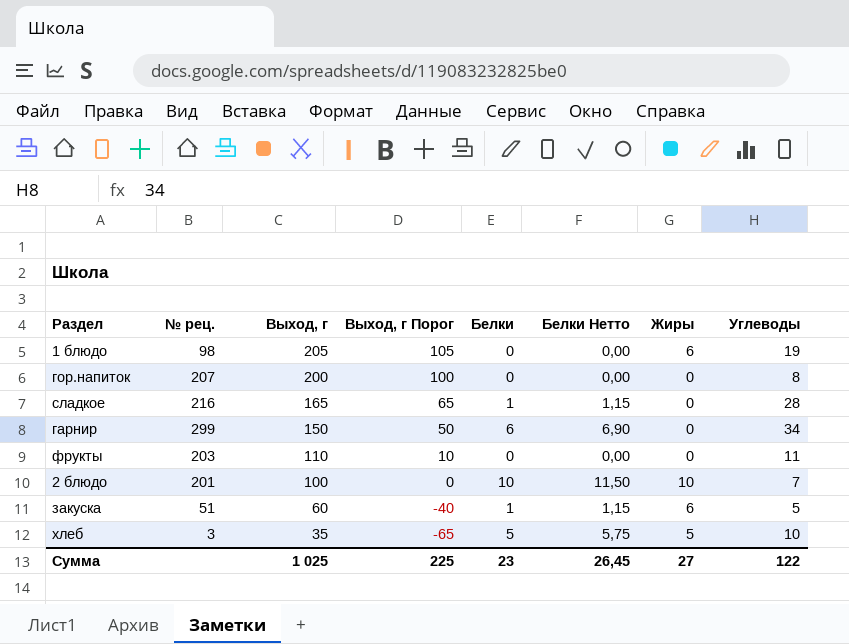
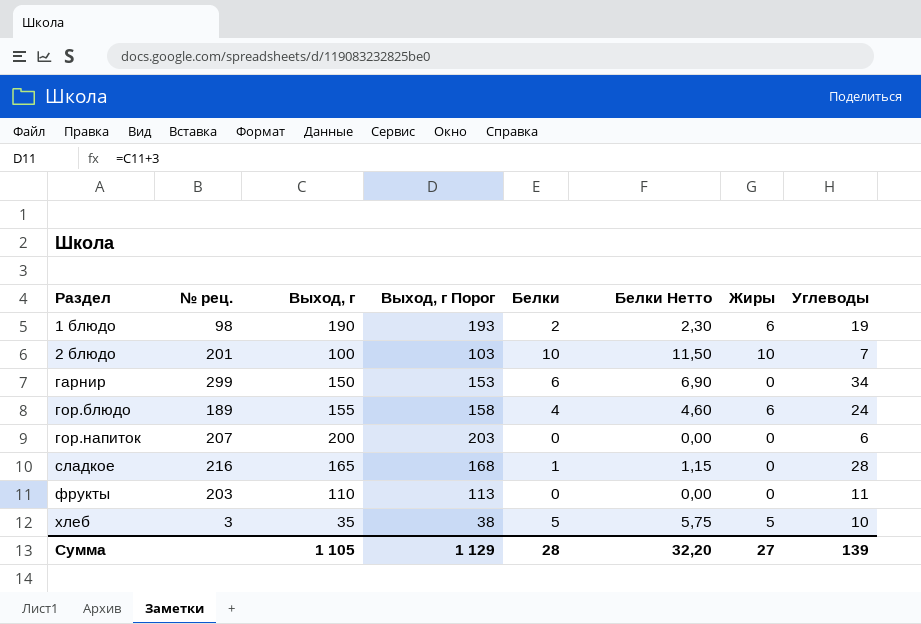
row order: Выход, г descending -> Раздел ascending
column Выход, г Порог | formula: [Выход, г] - 100 -> [Выход, г] + 3
row закуска: 51 | 60 | -40 | 1 | 1,15 | 6 | 5 -> none
1 блюдо | Выход, г: 205 -> 190
1 блюдо | Белки: 0 -> 2
1 блюдо | Белки Нетто: 0,00 -> 2,30
row гор.блюдо: none -> 189 | 155 | 158 | 4 | 4,60 | 6 | 24
гор.напиток | Углеводы: 8 -> 6
Сумма | Выход, г: 1 025 -> 1 105
Сумма | Выход, г Порог: 225 -> 1 129
Сумма | Белки: 23 -> 28
Сумма | Белки Нетто: 26,45 -> 32,20
Сумма | Углеводы: 122 -> 139

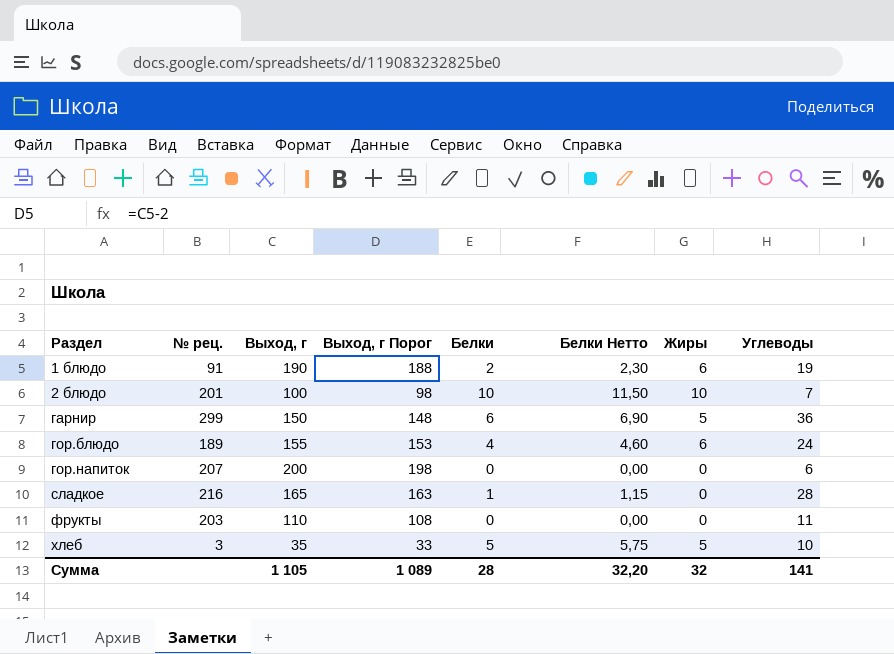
column Выход, г Порог | formula: [Выход, г] + 3 -> [Выход, г] - 2
1 блюдо | № рец.: 98 -> 91
гарнир | Жиры: 0 -> 5
гарнир | Углеводы: 34 -> 36
Сумма | Выход, г Порог: 1 129 -> 1 089
Сумма | Жиры: 27 -> 32
Сумма | Углеводы: 139 -> 141

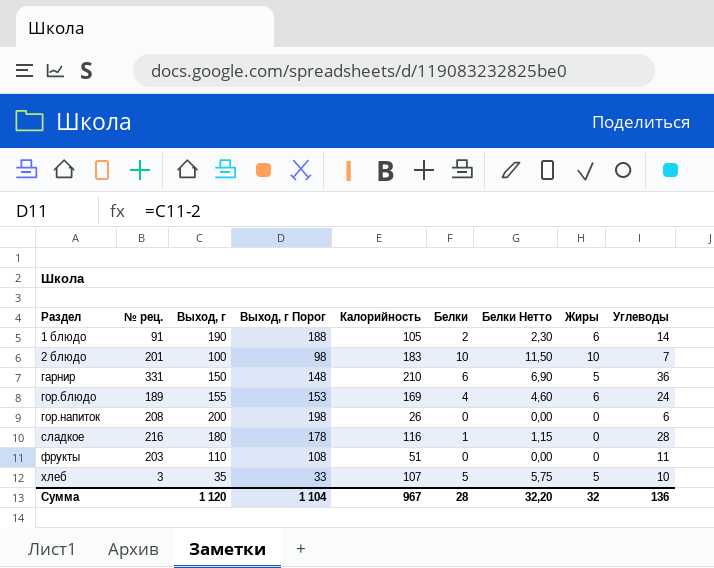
column Калорийность | position: none -> 5
1 блюдо | Углеводы: 19 -> 14
гарнир | № рец.: 299 -> 331
гор.напиток | № рец.: 207 -> 208
сладкое | Выход, г: 165 -> 180
сладкое | Выход, г Порог: 163 -> 178
Сумма | Выход, г: 1 105 -> 1 120
Сумма | Выход, г Порог: 1 089 -> 1 104
Сумма | Углеводы: 141 -> 136

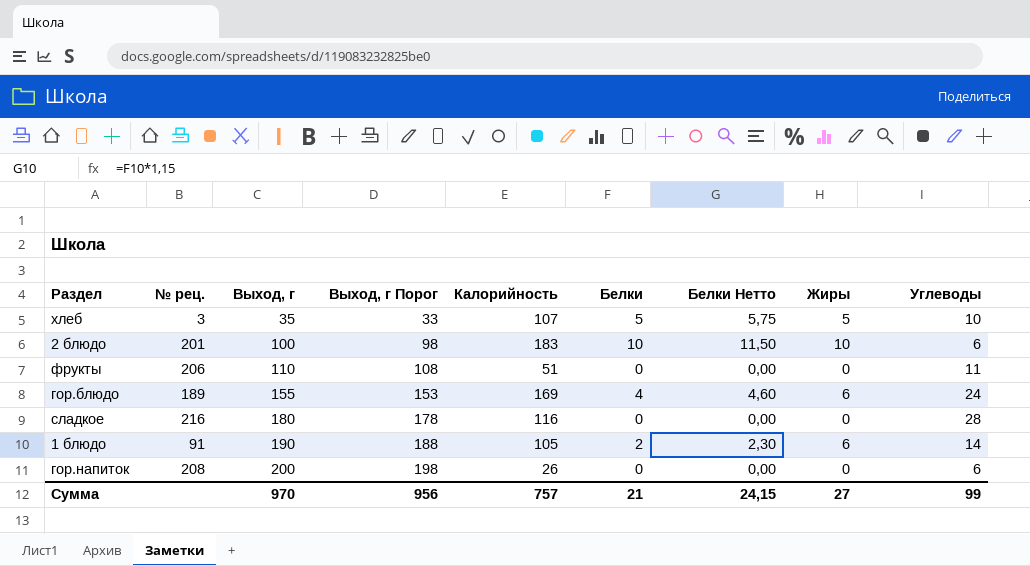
row order: Раздел ascending -> Выход, г ascending
row гарнир: 331 | 150 | 148 | 210 | 6 | 6,90 | 5 | 36 -> none
2 блюдо | Углеводы: 7 -> 6
фрукты | № рец.: 203 -> 206
сладкое | Белки: 1 -> 0
сладкое | Белки Нетто: 1,15 -> 0,00
Сумма | Выход, г: 1 120 -> 970
Сумма | Выход, г Порог: 1 104 -> 956
Сумма | Калорийность: 967 -> 757
Сумма | Белки: 28 -> 21
Сумма | Белки Нетто: 32,20 -> 24,15
Сумма | Жиры: 32 -> 27
Сумма | Углеводы: 136 -> 99

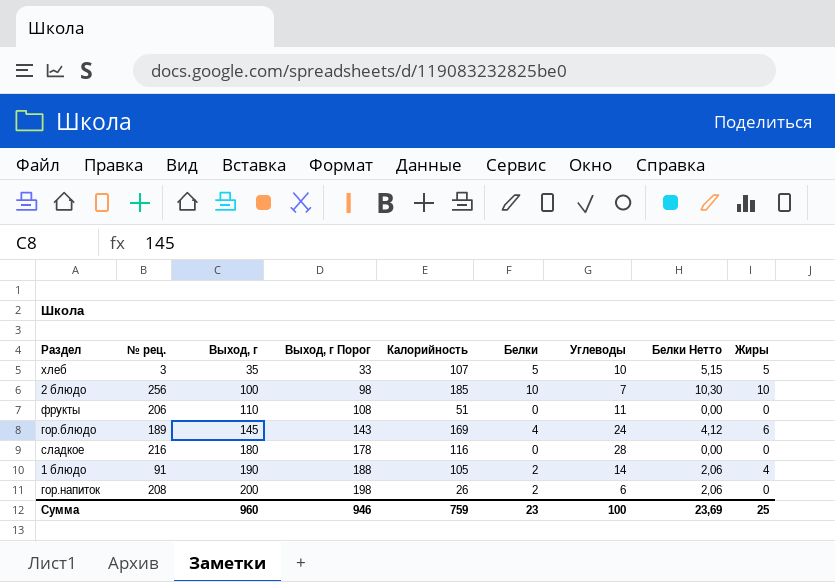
column Углеводы | position: 9 -> 7
column Белки Нетто | formula: [Белки] * 1,15 -> [Белки] * 1,03
2 блюдо | № рец.: 201 -> 256
2 блюдо | Калорийность: 183 -> 185
2 блюдо | Углеводы: 6 -> 7
гор.блюдо | Выход, г: 155 -> 145
гор.блюдо | Выход, г Порог: 153 -> 143
1 блюдо | Жиры: 6 -> 4
гор.напиток | Белки: 0 -> 2
Сумма | Выход, г: 970 -> 960
Сумма | Выход, г Порог: 956 -> 946
Сумма | Калорийность: 757 -> 759
Сумма | Белки: 21 -> 23
Сумма | Углеводы: 99 -> 100
Сумма | Белки Нетто: 24,15 -> 23,69
Сумма | Жиры: 27 -> 25

